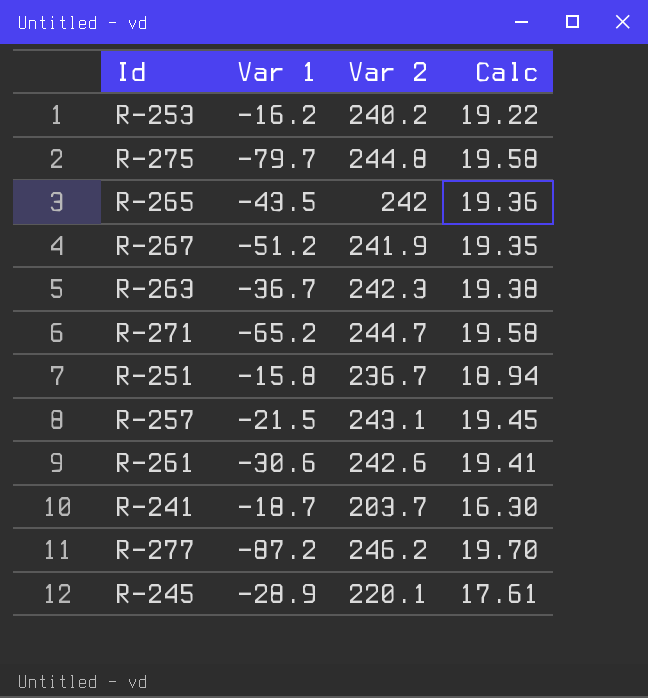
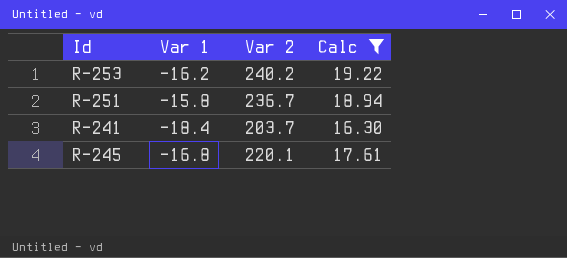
filter: none -> Calc <= 19.22
R-241 | Var 1: -18.7 -> -18.4
R-245 | Var 1: -28.9 -> -16.8

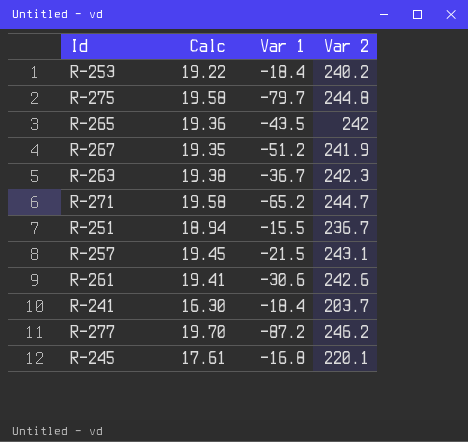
filter: Calc <= 19.22 -> none
column Calc | position: 4 -> 2
R-253 | Var 1: -16.2 -> -18.4
R-251 | Var 1: -15.8 -> -15.5

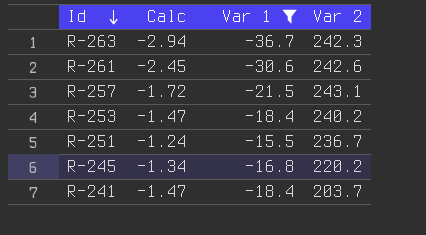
filter: none -> Var 1 >= -36.7
row order: none -> Id descending
column Calc | formula: [Var 2] * 0.08 -> [Var 1] * 0.08
R-245 | Var 2: 220.1 -> 220.2

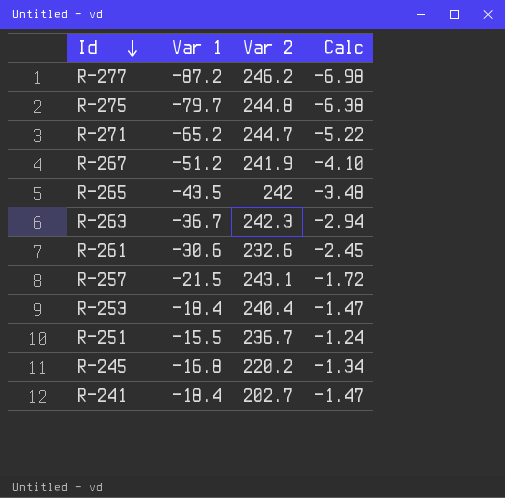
filter: Var 1 >= -36.7 -> none
column Calc | position: 2 -> 4
R-261 | Var 2: 242.6 -> 232.6
R-253 | Var 2: 240.2 -> 240.4
R-241 | Var 2: 203.7 -> 202.7

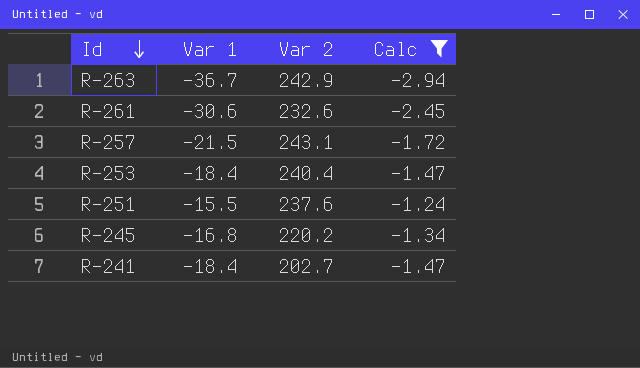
filter: none -> Calc >= -2.94
R-263 | Var 2: 242.3 -> 242.9
R-251 | Var 2: 236.7 -> 237.6

